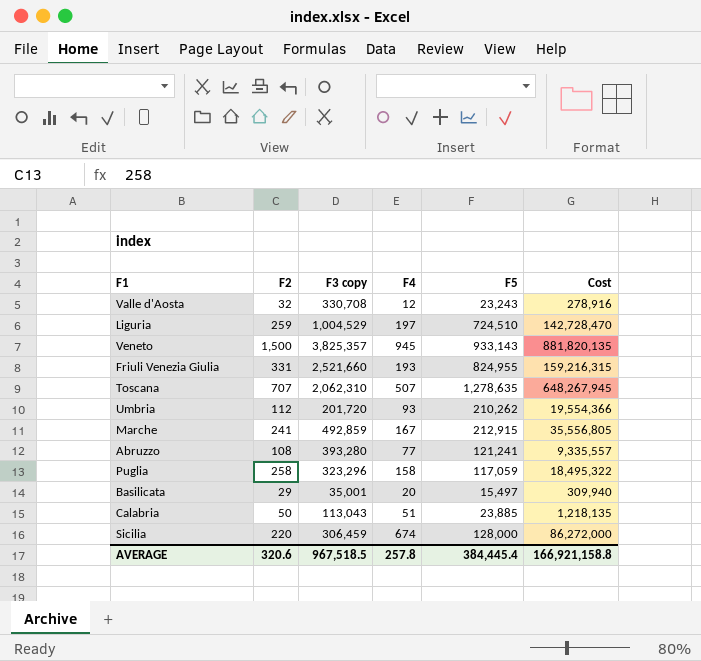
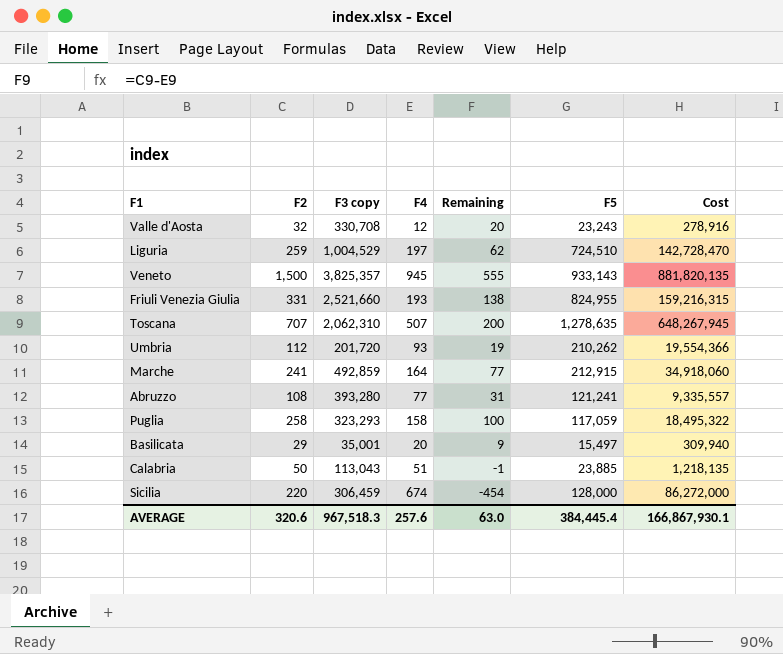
column Remaining | formula: none -> [F2] - [F4]
Marche | F4: 167 -> 164
Marche | Cost: 35,556,805 -> 34,918,060
Puglia | F3 copy: 323,296 -> 323,293
AVERAGE | F3 copy: 967,518.5 -> 967,518.3
AVERAGE | F4: 257.8 -> 257.6
AVERAGE | Cost: 166,921,158.8 -> 166,867,930.1

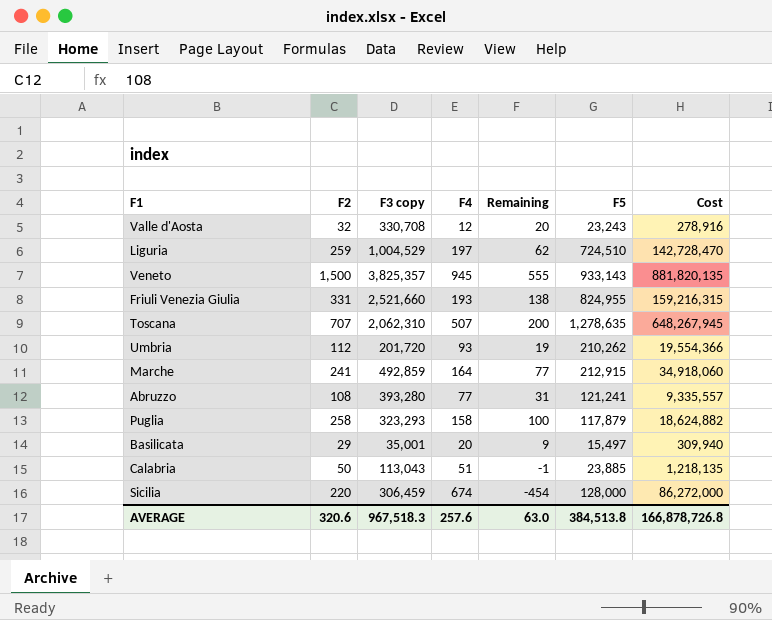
Puglia | F5: 117,059 -> 117,879
Puglia | Cost: 18,495,322 -> 18,624,882
AVERAGE | F5: 384,445.4 -> 384,513.8
AVERAGE | Cost: 166,867,930.1 -> 166,878,726.8

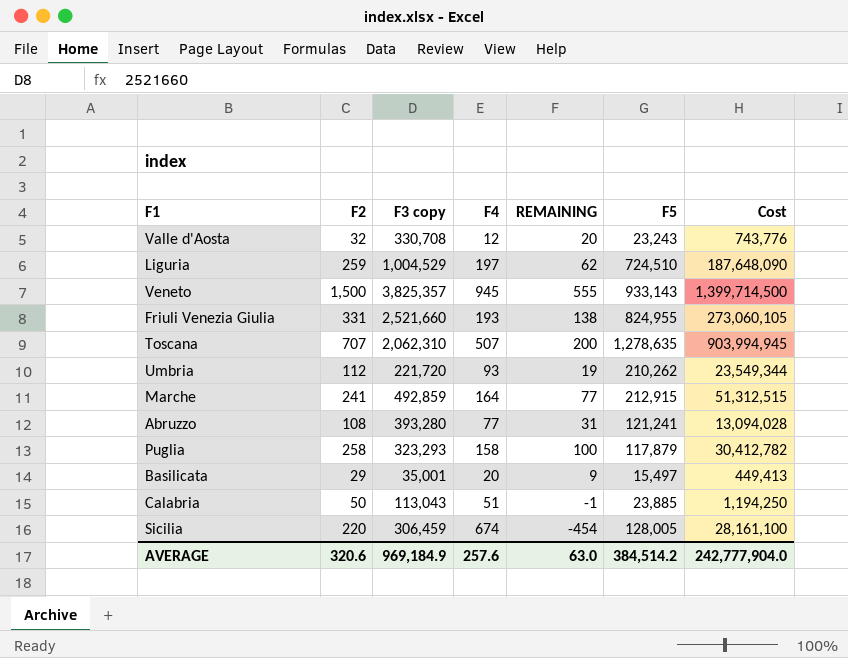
column name: Remaining -> REMAINING
column Cost | formula: [F4] * [F5] -> [F2] * [F5]
Umbria | F3 copy: 201,720 -> 221,720
Sicilia | F5: 128,000 -> 128,005
AVERAGE | F3 copy: 967,518.3 -> 969,184.9
AVERAGE | F5: 384,513.8 -> 384,514.2
AVERAGE | Cost: 166,878,726.8 -> 242,777,904.0

